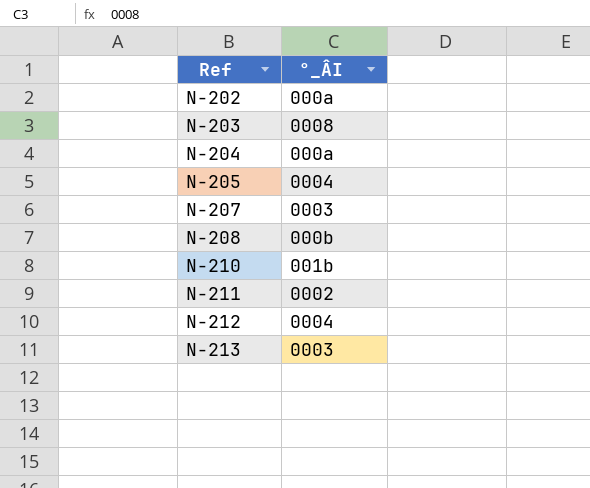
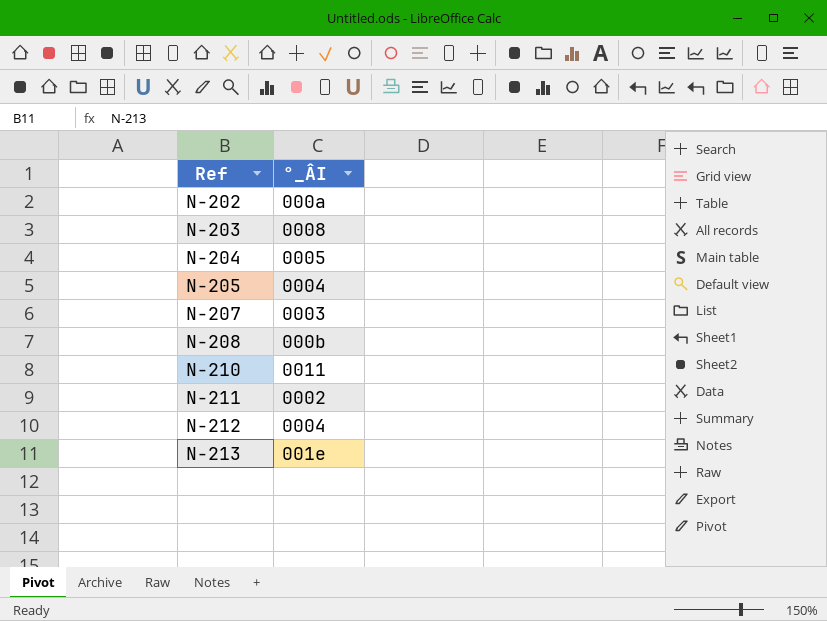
N-204 | °_ÂI: 000a -> 0005
N-210 | °_ÂI: 001b -> 0011
N-213 | °_ÂI: 0003 -> 001e

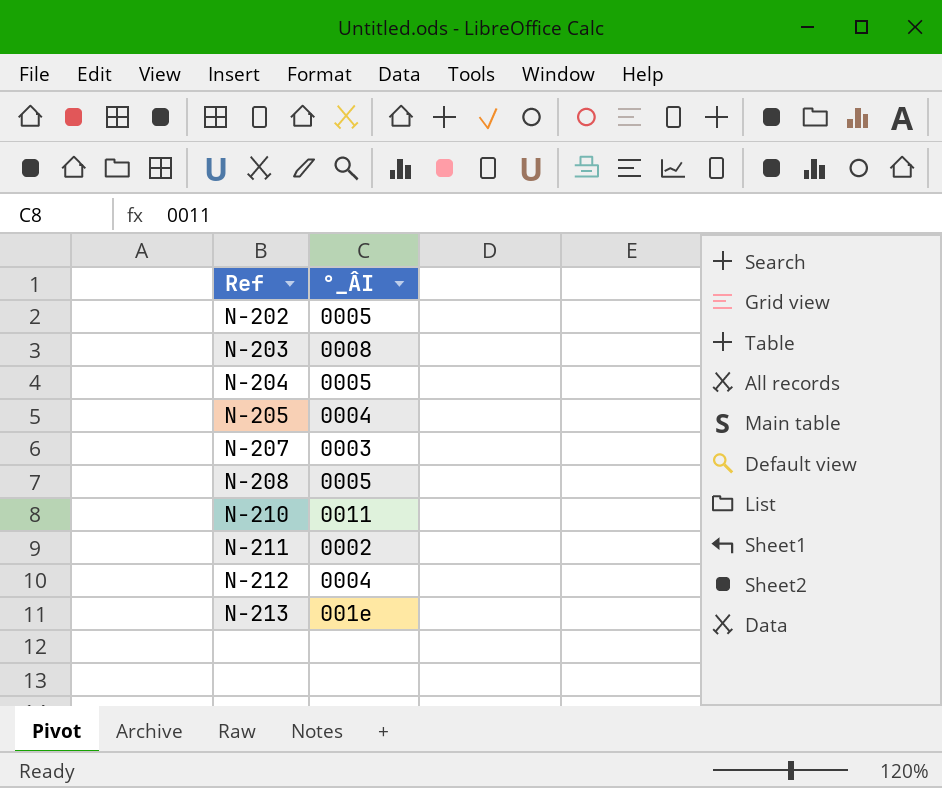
N-202 | °_ÂI: 000a -> 0005
N-208 | °_ÂI: 000b -> 0005

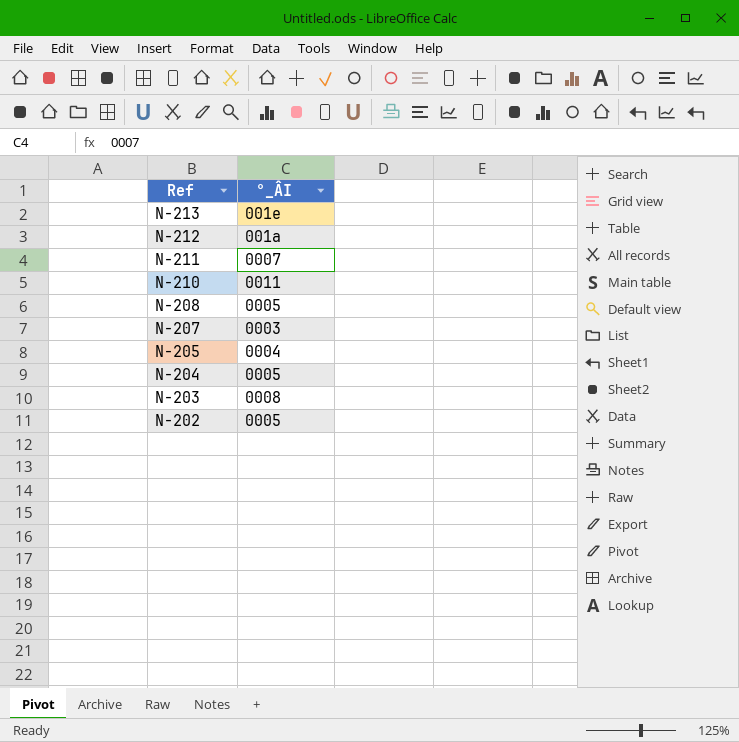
row order: Ref ascending -> Ref descending
N-212 | °_ÂI: 0004 -> 001a
N-211 | °_ÂI: 0002 -> 0007

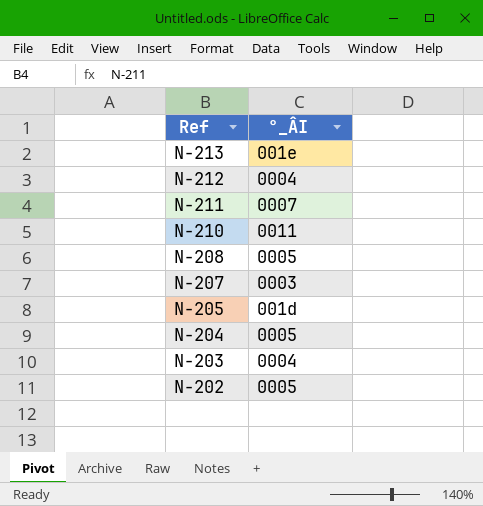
N-212 | °_ÂI: 001a -> 0004
N-205 | °_ÂI: 0004 -> 001d
N-203 | °_ÂI: 0008 -> 0004

